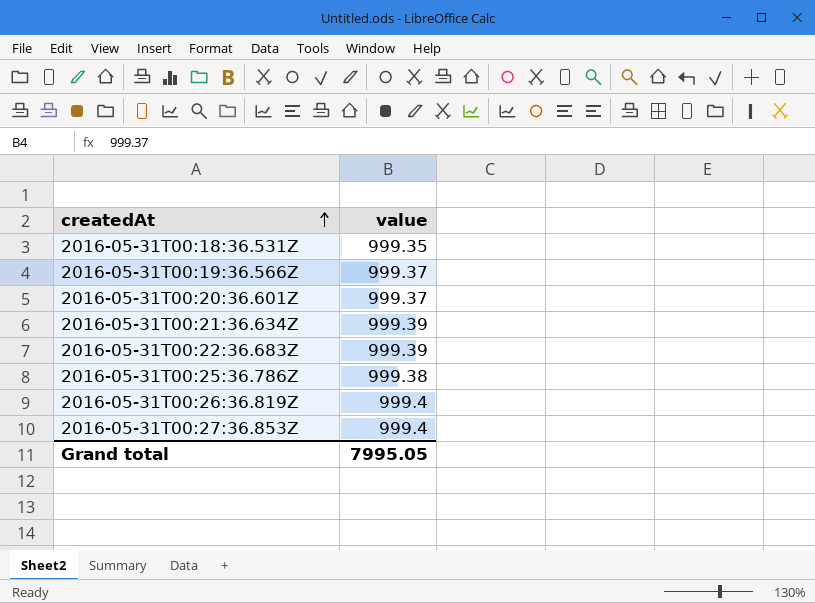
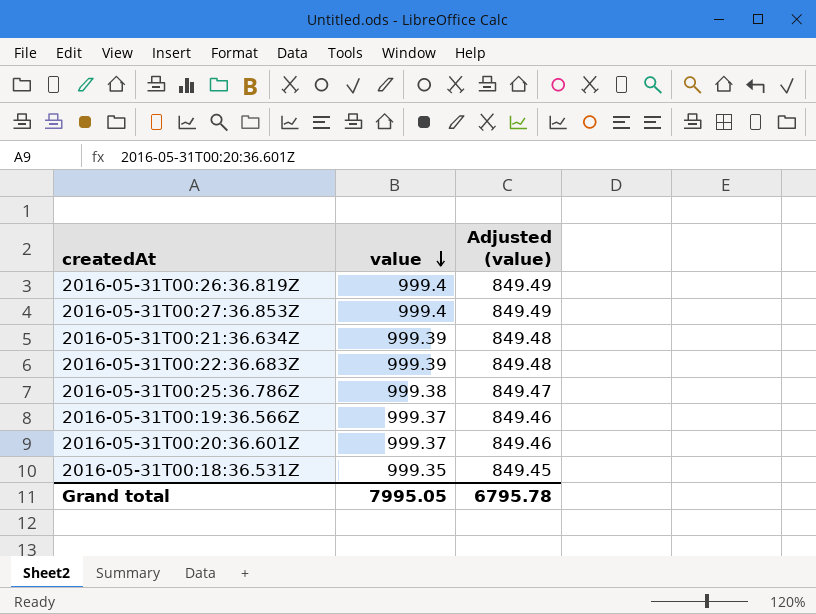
row order: createdAt ascending -> value descending
column Adjusted (value) | formula: none -> [value] * 0.85

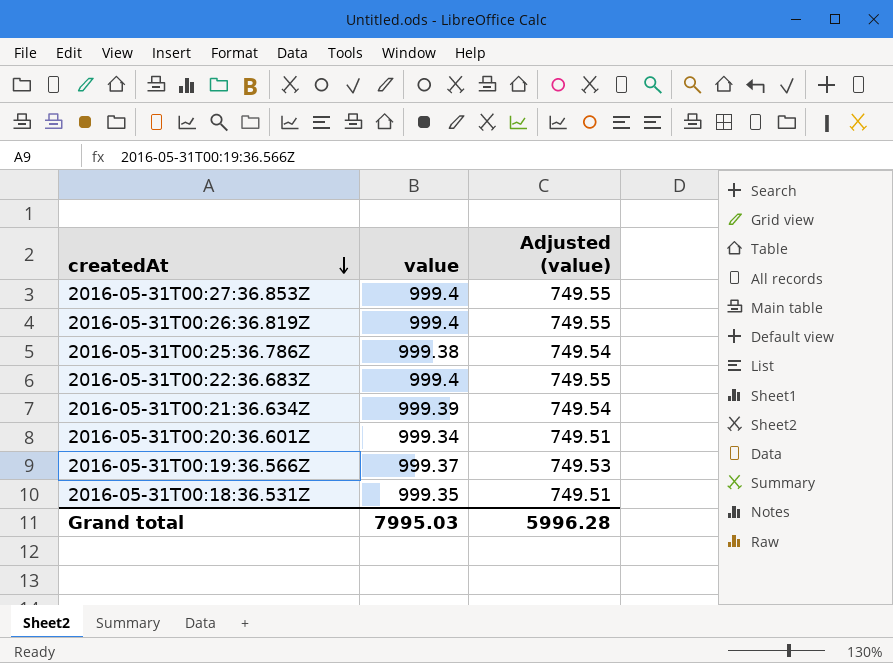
row order: value descending -> createdAt descending
column Adjusted (value) | formula: [value] * 0.85 -> [value] * 0.75
2016-05-31T00:22:36.683Z | value: 999.39 -> 999.4
2016-05-31T00:20:36.601Z | value: 999.37 -> 999.34
Grand total | value: 7995.05 -> 7995.03
Grand total | Adjusted (value): 6795.78 -> 5996.28

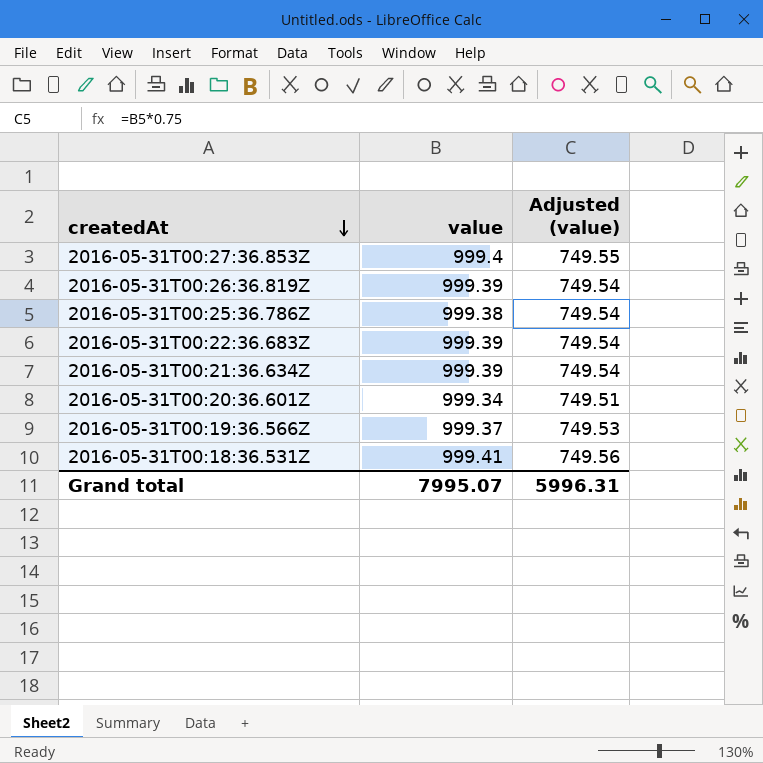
2016-05-31T00:26:36.819Z | value: 999.4 -> 999.39
2016-05-31T00:26:36.819Z | Adjusted (value): 749.55 -> 749.54
2016-05-31T00:22:36.683Z | value: 999.4 -> 999.39
2016-05-31T00:22:36.683Z | Adjusted (value): 749.55 -> 749.54
2016-05-31T00:18:36.531Z | value: 999.35 -> 999.41
2016-05-31T00:18:36.531Z | Adjusted (value): 749.51 -> 749.56
Grand total | value: 7995.03 -> 7995.07
Grand total | Adjusted (value): 5996.28 -> 5996.31

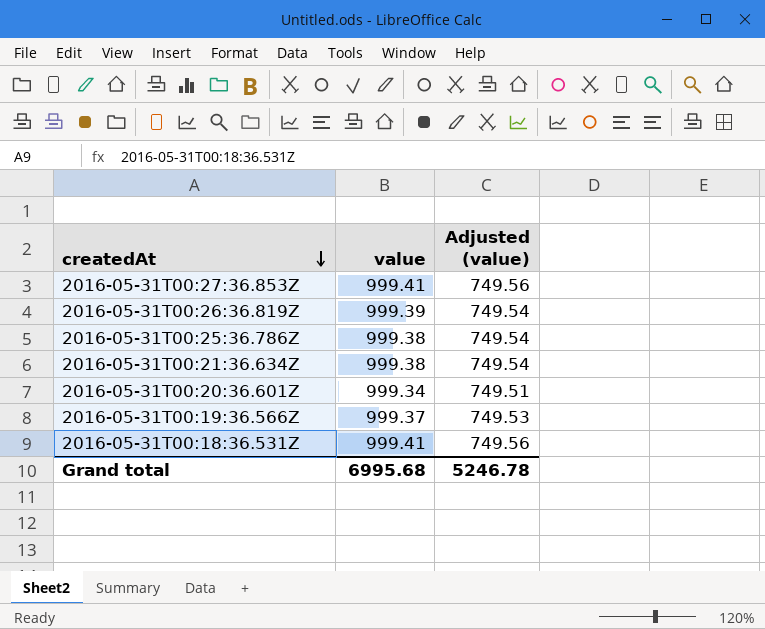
row 2016-05-31T00:22:36.683Z: 999.39 | 749.54 -> none
2016-05-31T00:27:36.853Z | value: 999.4 -> 999.41
2016-05-31T00:27:36.853Z | Adjusted (value): 749.55 -> 749.56
2016-05-31T00:21:36.634Z | value: 999.39 -> 999.38
Grand total | value: 7995.07 -> 6995.68
Grand total | Adjusted (value): 5996.31 -> 5246.78

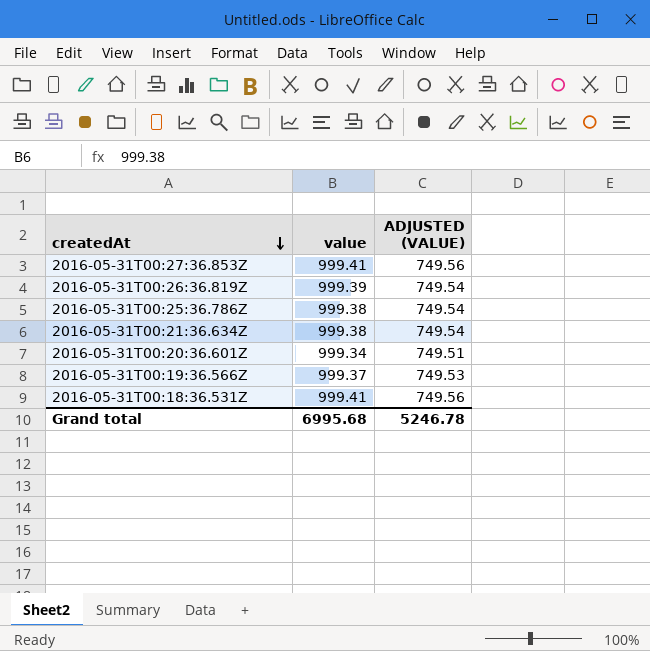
column name: Adjusted (value) -> ADJUSTED (VALUE)

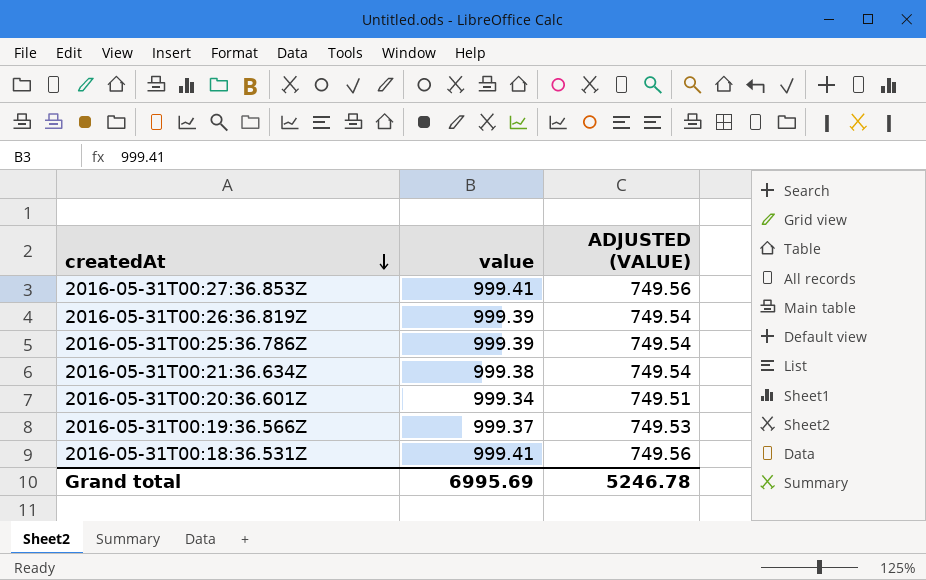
2016-05-31T00:25:36.786Z | value: 999.38 -> 999.39
Grand total | value: 6995.68 -> 6995.69

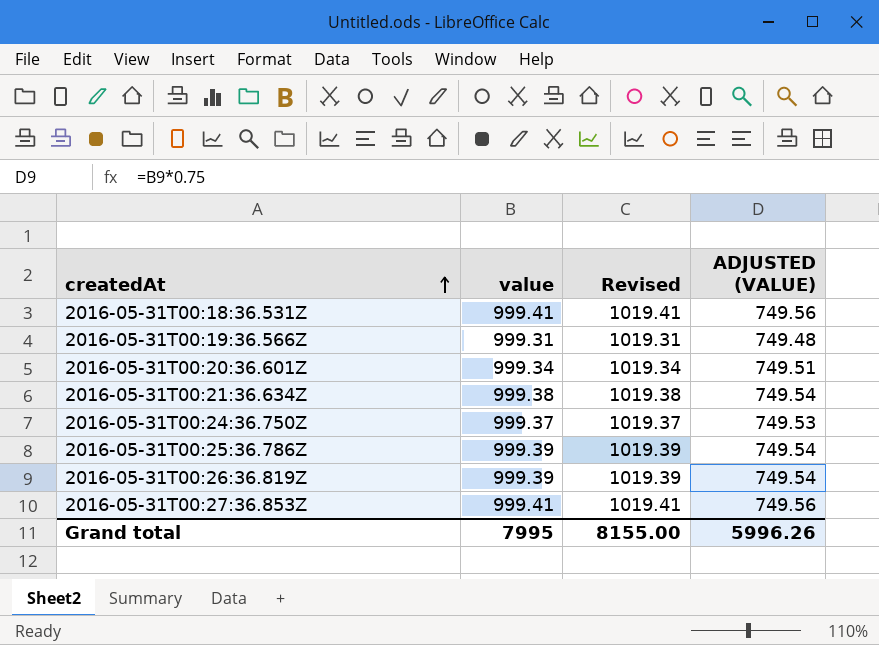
row order: createdAt descending -> createdAt ascending
column Revised | formula: none -> [value] + 20
2016-05-31T00:19:36.566Z | value: 999.37 -> 999.31
2016-05-31T00:19:36.566Z | ADJUSTED (VALUE): 749.53 -> 749.48
row 2016-05-31T00:24:36.750Z: none -> 999.37 | 1019.37 | 749.53
Grand total | value: 6995.69 -> 7995
Grand total | ADJUSTED (VALUE): 5246.78 -> 5996.26

